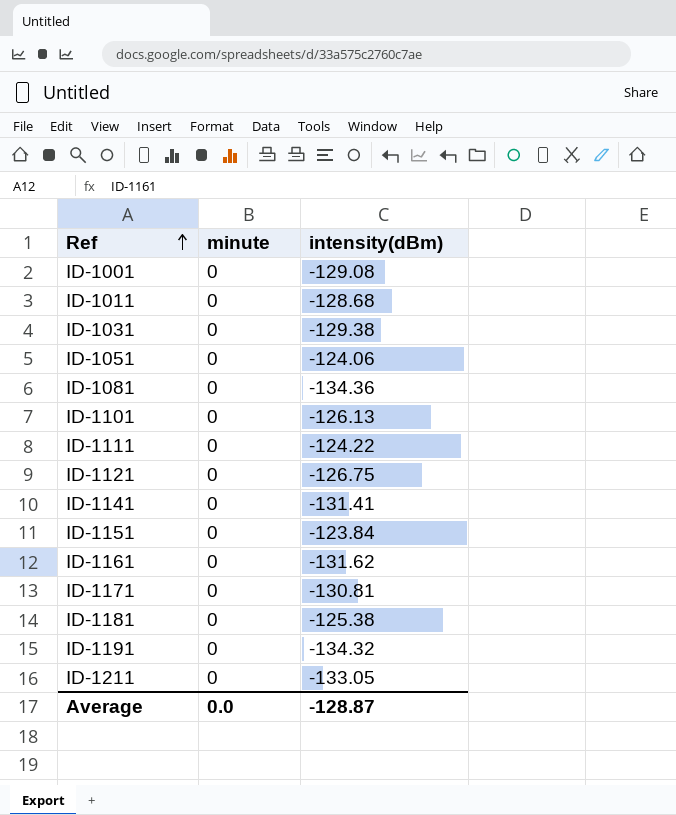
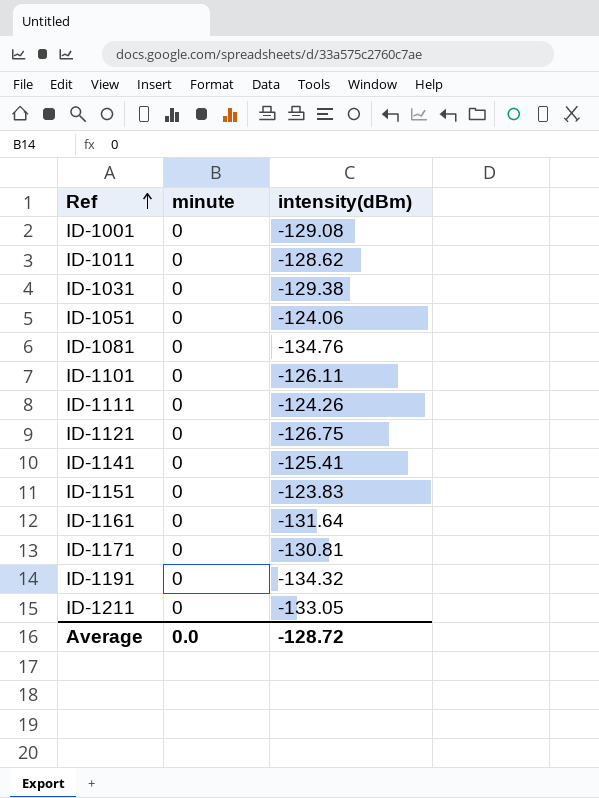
row ID-1181: 0 | -125.38 -> none
ID-1011 | intensity(dBm): -128.68 -> -128.62
ID-1081 | intensity(dBm): -134.36 -> -134.76
ID-1101 | intensity(dBm): -126.13 -> -126.11
ID-1111 | intensity(dBm): -124.22 -> -124.26
ID-1141 | intensity(dBm): -131.41 -> -125.41
ID-1151 | intensity(dBm): -123.84 -> -123.83
ID-1161 | intensity(dBm): -131.62 -> -131.64
Average | intensity(dBm): -128.87 -> -128.72

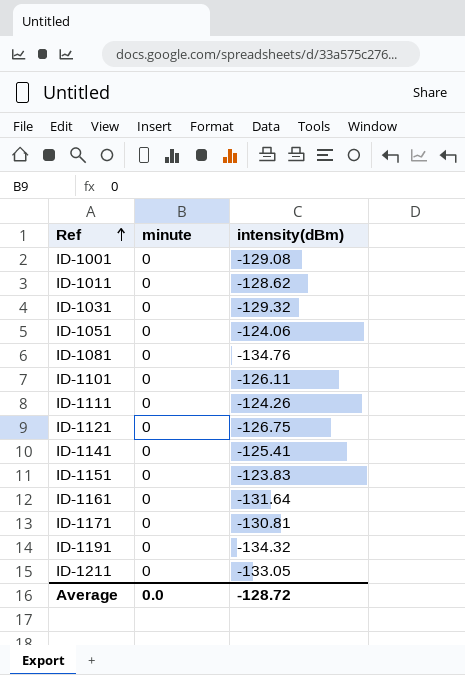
ID-1031 | intensity(dBm): -129.38 -> -129.32

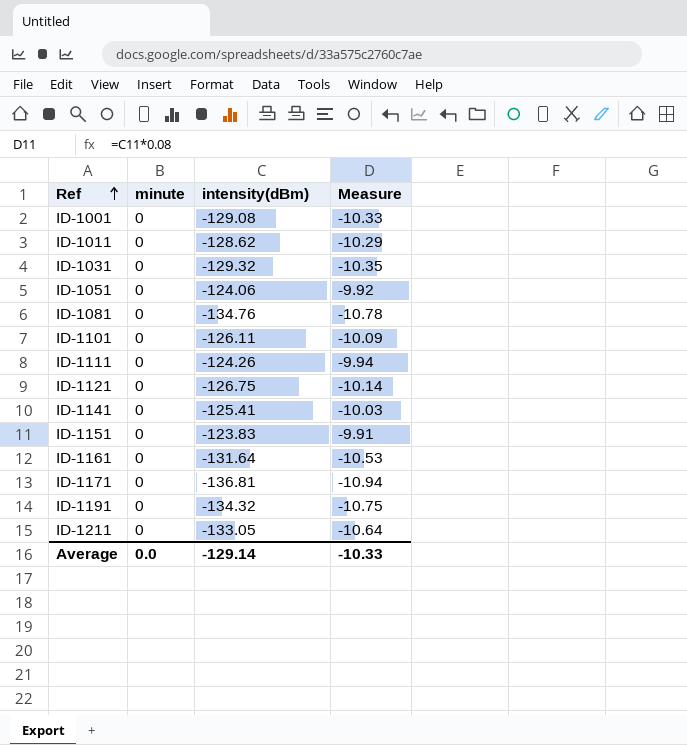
column Measure | formula: none -> [intensity(dBm)] * 0.08
ID-1171 | intensity(dBm): -130.81 -> -136.81
Average | intensity(dBm): -128.72 -> -129.14

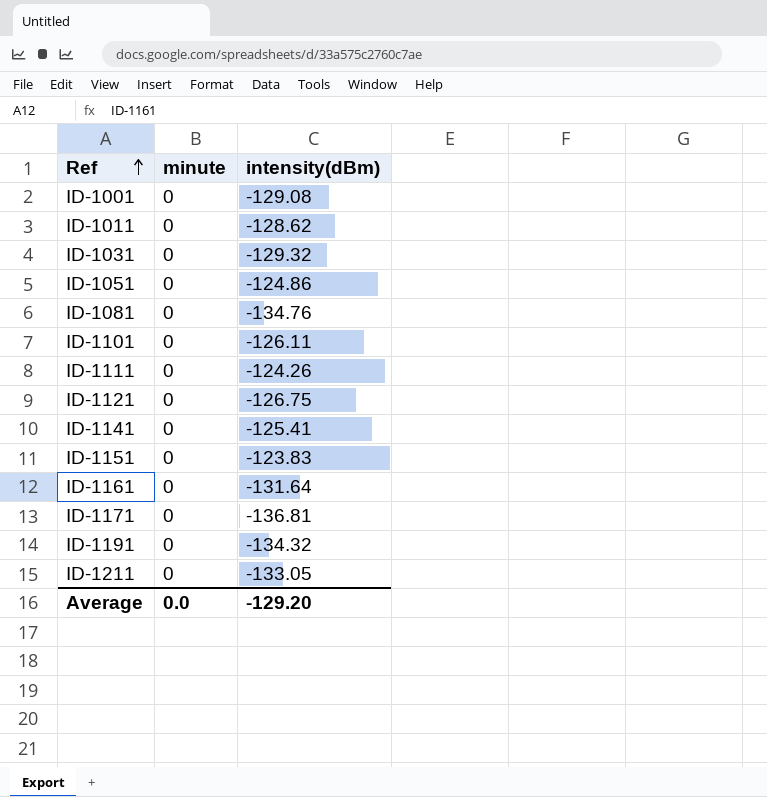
column Measure | formula: [intensity(dBm)] * 0.08 -> none
ID-1051 | intensity(dBm): -124.06 -> -124.86
Average | intensity(dBm): -129.14 -> -129.20

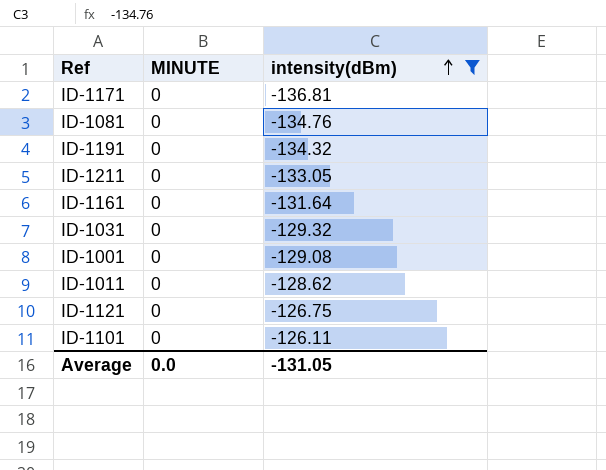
filter: none -> intensity(dBm) <= -126.11
row order: Ref ascending -> intensity(dBm) ascending
column name: minute -> MINUTE
Average | intensity(dBm): -129.20 -> -131.05

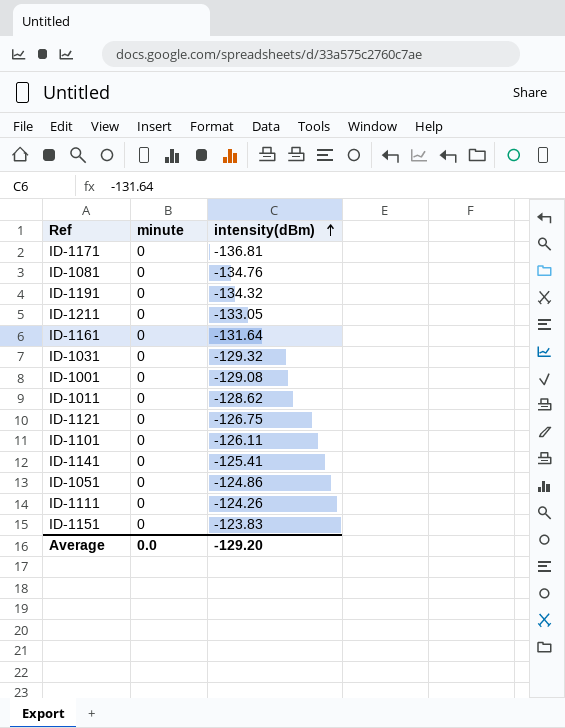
filter: intensity(dBm) <= -126.11 -> none
column name: MINUTE -> minute
Average | intensity(dBm): -131.05 -> -129.20

